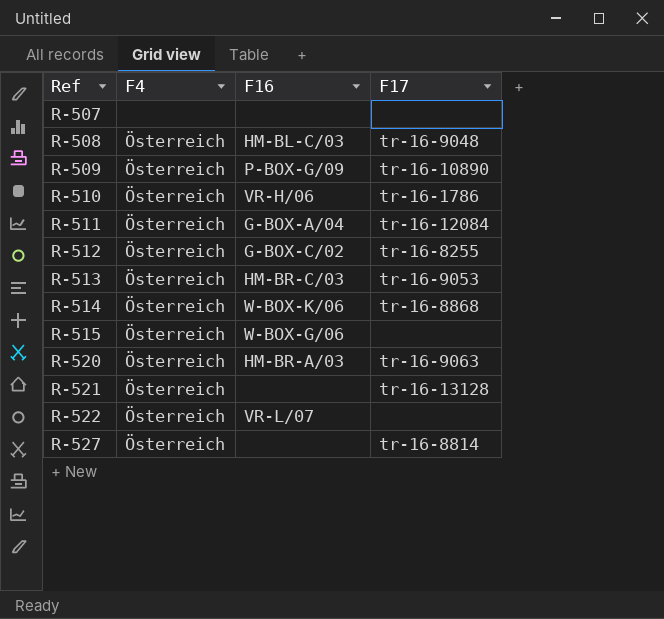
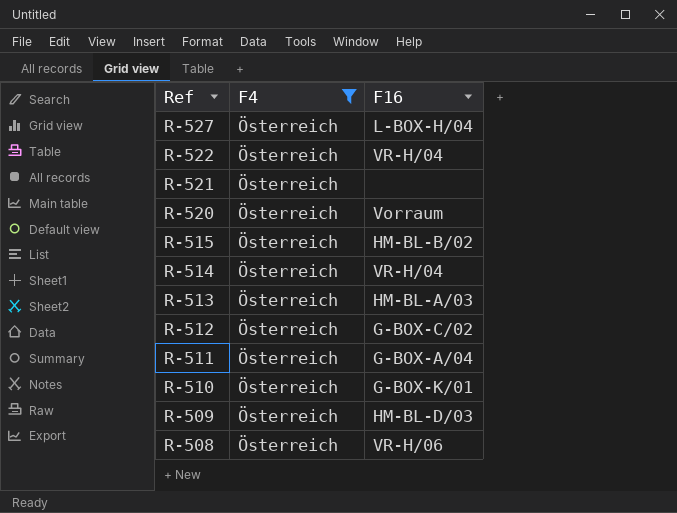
filter: none -> F4 = Österreich
row order: Ref ascending -> Ref descending
column F17 | position: 4 -> none
R-527 | F16: none -> L-BOX-H/04
R-522 | F16: VR-L/07 -> VR-H/04
R-520 | F16: HM-BR-A/03 -> Vorraum
R-515 | F16: W-BOX-G/06 -> HM-BL-B/02
R-514 | F16: W-BOX-K/06 -> VR-H/04
R-513 | F16: HM-BR-C/03 -> HM-BL-A/03
R-510 | F16: VR-H/06 -> G-BOX-K/01
R-509 | F16: P-BOX-G/09 -> HM-BL-D/03
R-508 | F16: HM-BL-C/03 -> VR-H/06

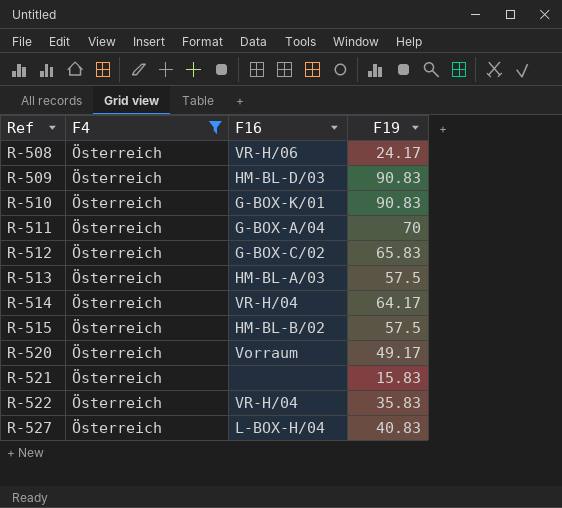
row order: Ref descending -> Ref ascending
column F19 | position: none -> 4

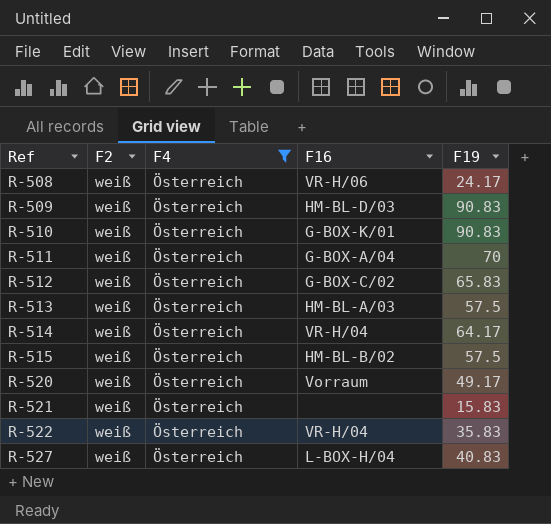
column F2 | position: none -> 2

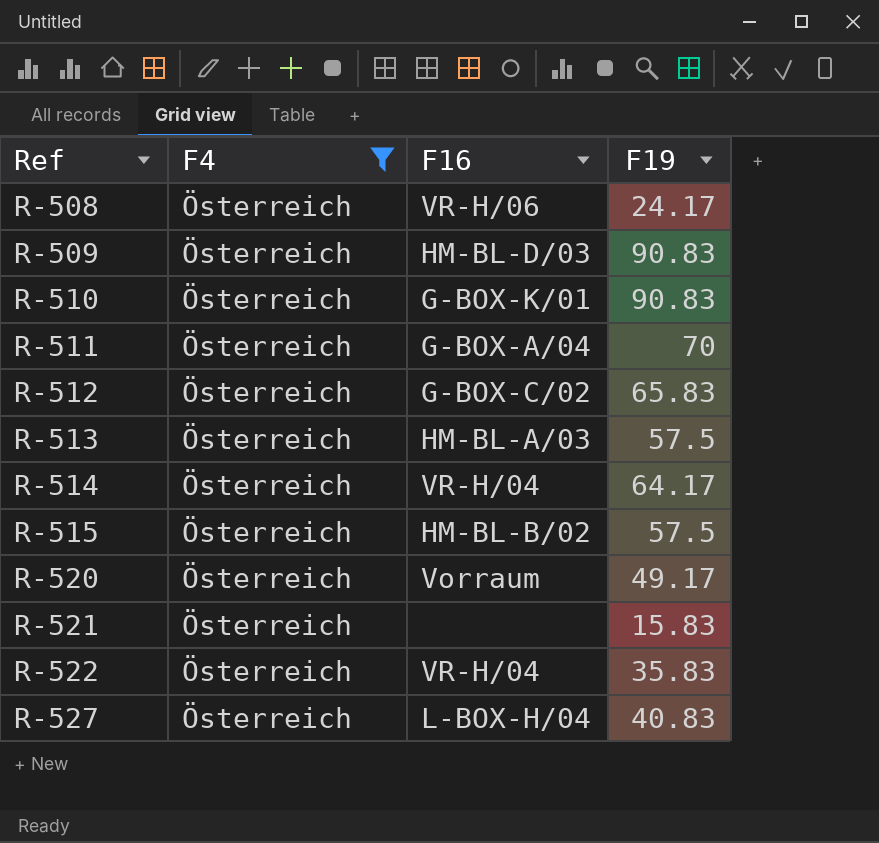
column F2 | position: 2 -> none

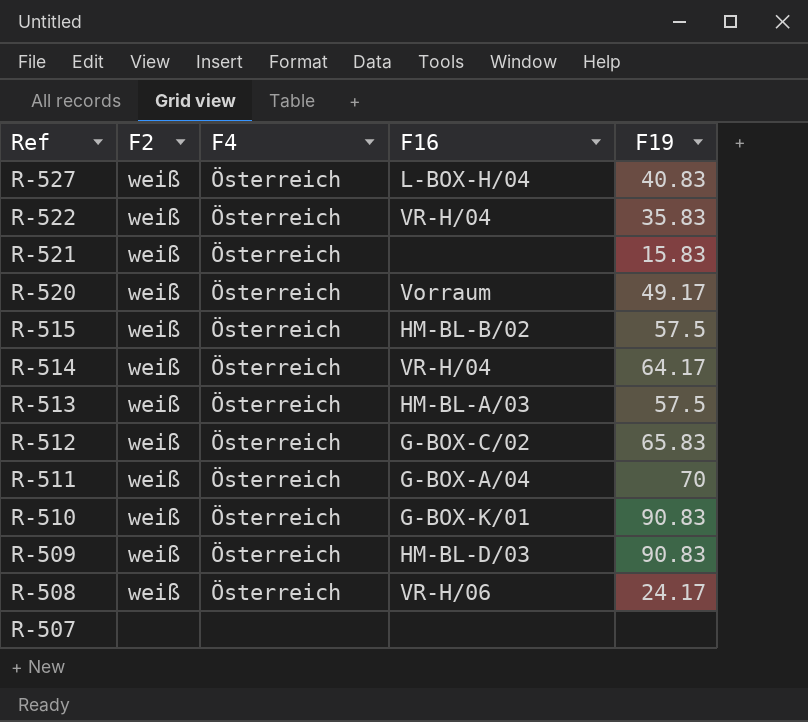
filter: F4 = Österreich -> none
row order: Ref ascending -> Ref descending
column F2 | position: none -> 2

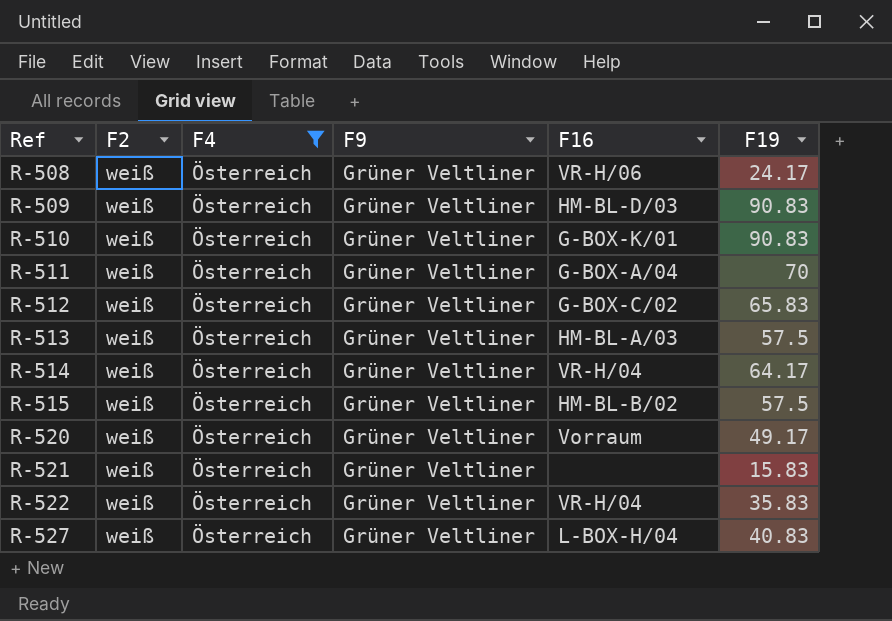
filter: none -> F4 = Österreich
row order: Ref descending -> Ref ascending
column F9 | position: none -> 4

